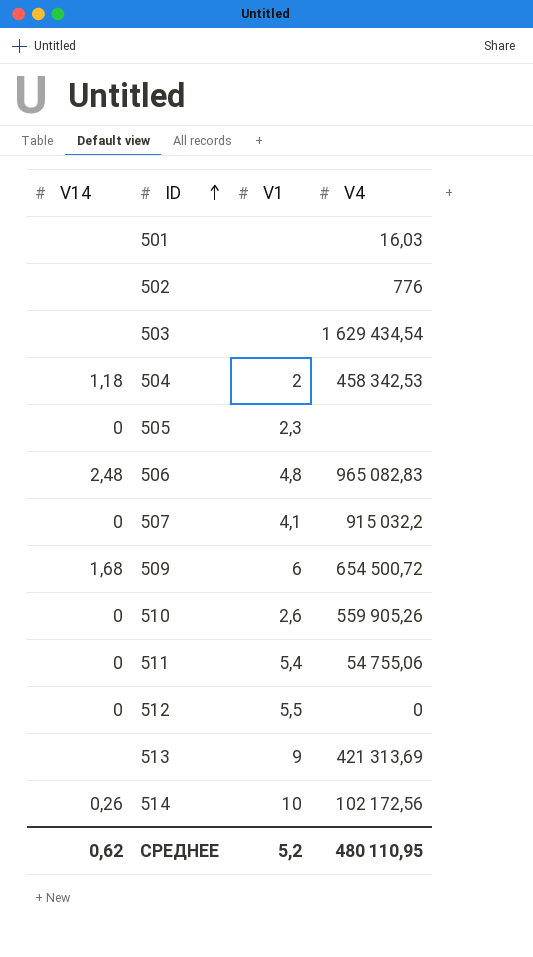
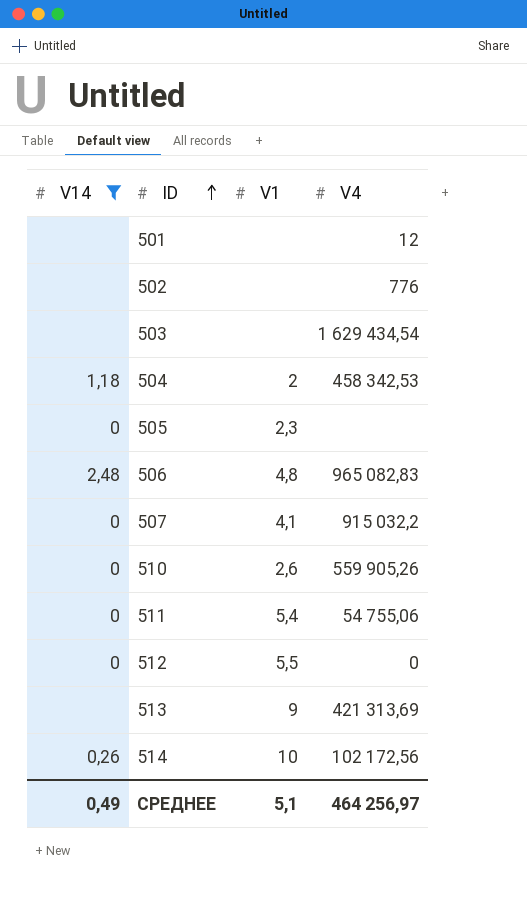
filter: none -> V14 != 1,68
501 | V4: 16,03 -> 12
СРЕДНЕЕ | V14: 0,62 -> 0,49
СРЕДНЕЕ | V1: 5,2 -> 5,1
СРЕДНЕЕ | V4: 480 110,95 -> 464 256,97

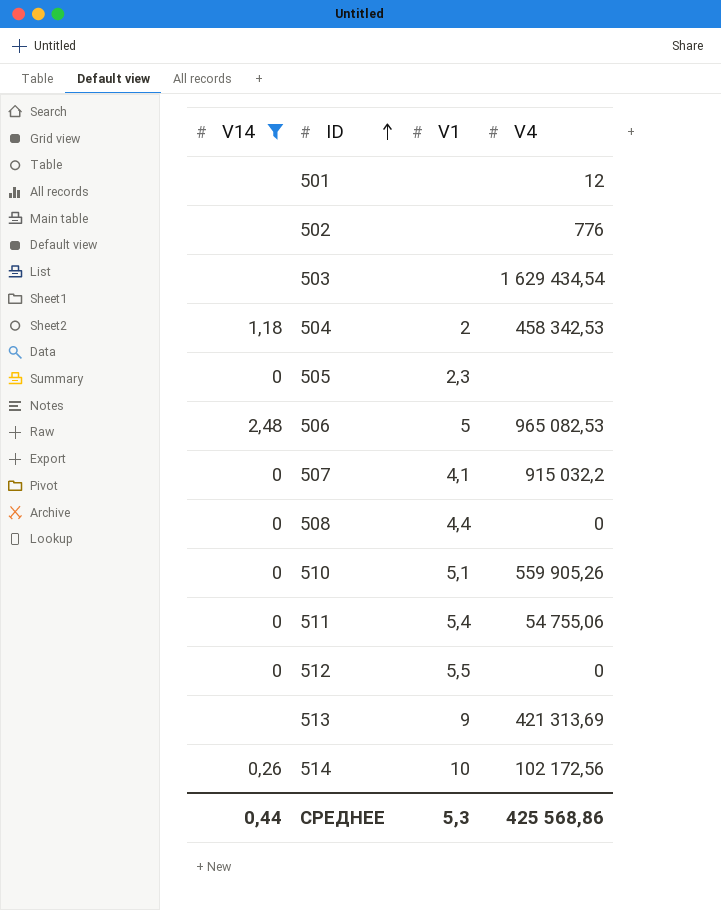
506 | V1: 4,8 -> 5
506 | V4: 965 082,83 -> 965 082,53
row 508: none -> 0 | 4,4 | 0
510 | V1: 2,6 -> 5,1
СРЕДНЕЕ | V14: 0,49 -> 0,44
СРЕДНЕЕ | V1: 5,1 -> 5,3
СРЕДНЕЕ | V4: 464 256,97 -> 425 568,86

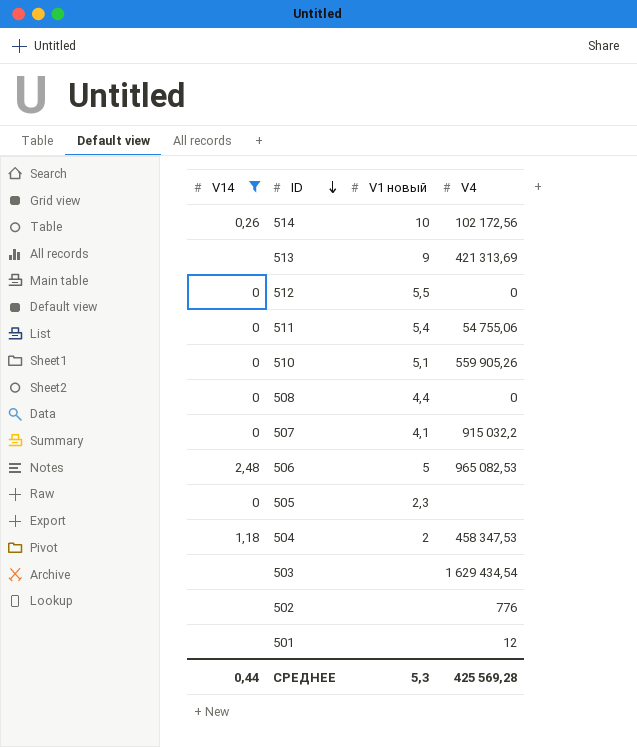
row order: ID ascending -> ID descending
column name: V1 -> V1 новый
504 | V4: 458 342,53 -> 458 347,53
СРЕДНЕЕ | V4: 425 568,86 -> 425 569,28

